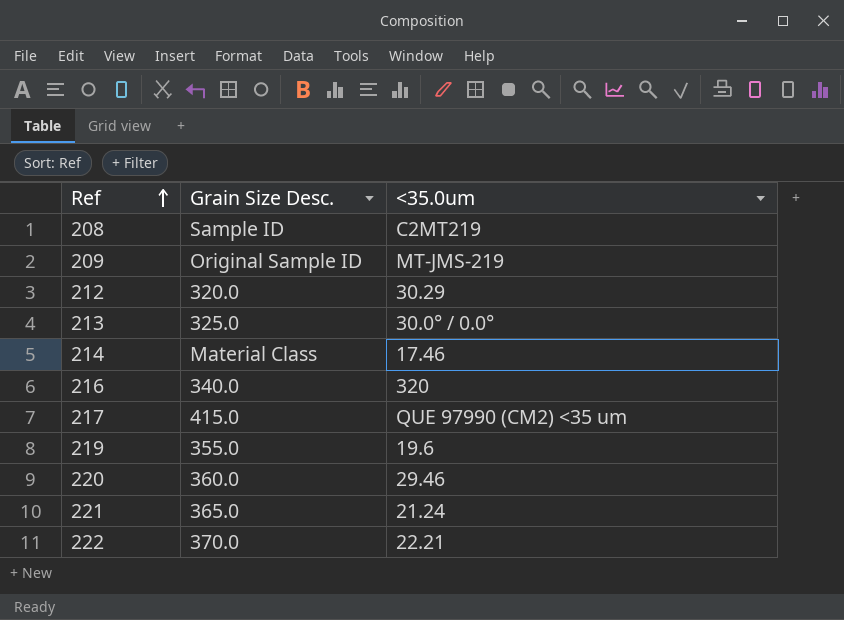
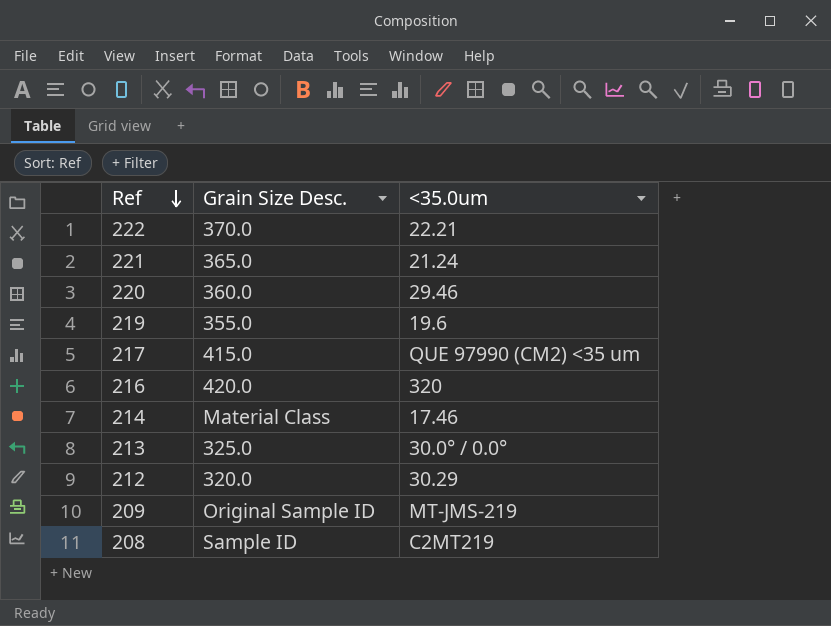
row order: Ref ascending -> Ref descending
216 | Grain Size Desc.: 340.0 -> 420.0

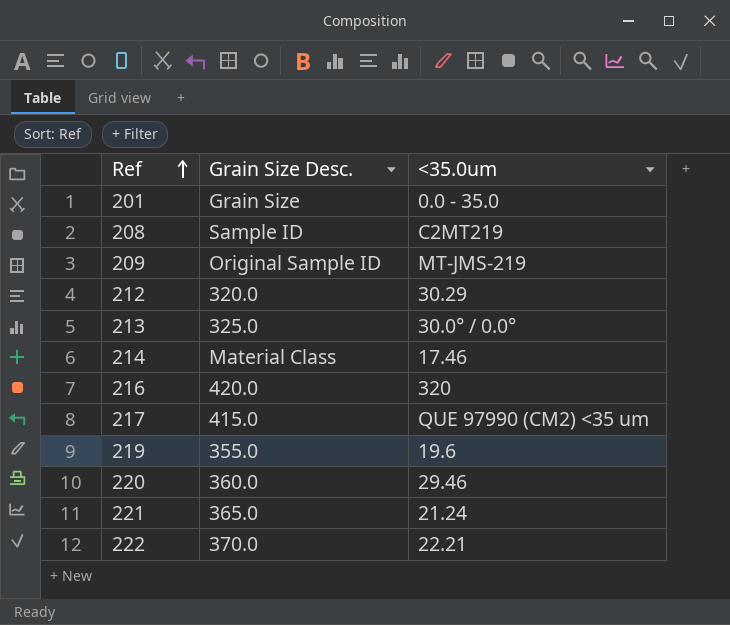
row order: Ref descending -> Ref ascending
row 201: none -> Grain Size | 0.0 - 35.0

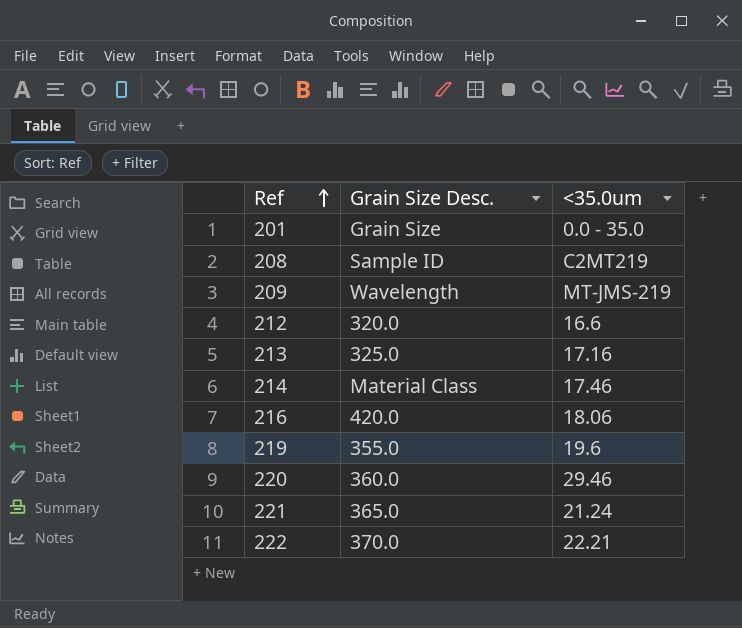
row 217: 415.0 | QUE 97990 (CM2) <35 um -> none
209 | Grain Size Desc.: Original Sample ID -> Wavelength
212 | <35.0um: 30.29 -> 16.6
213 | <35.0um: 30.0° / 0.0° -> 17.16
216 | <35.0um: 320 -> 18.06

